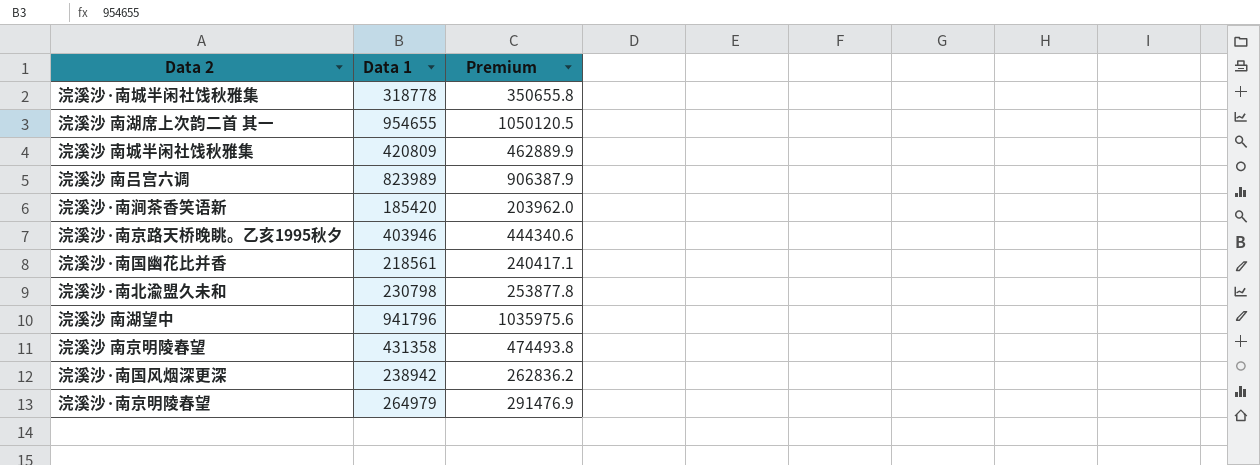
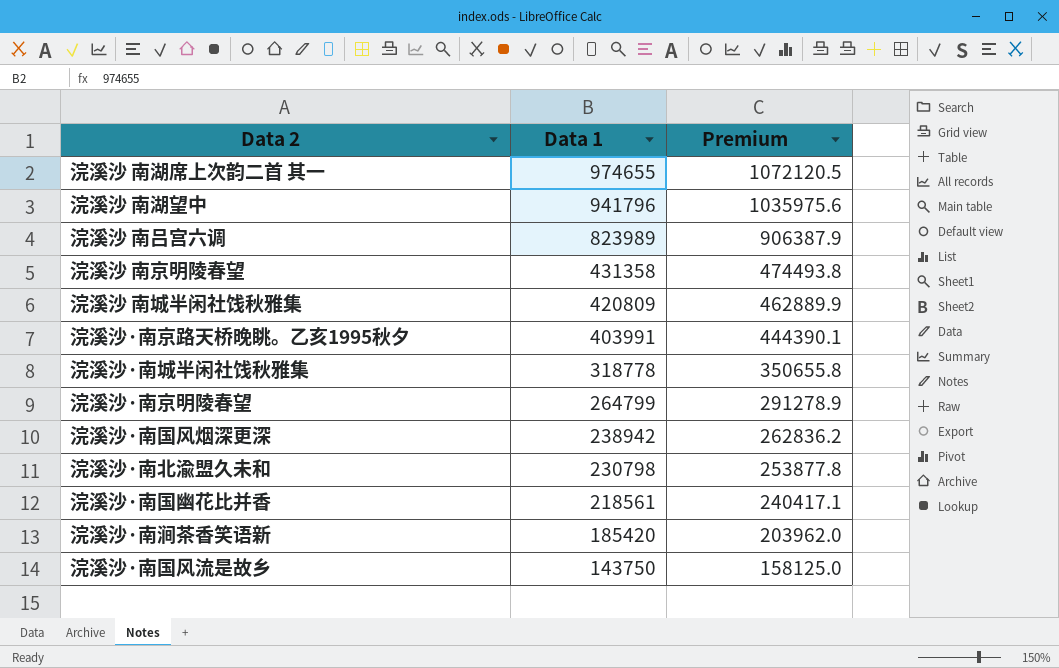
row order: none -> Data 1 descending
浣溪沙 南湖席上次韵二首 其一 | Data 1: 954655 -> 974655
浣溪沙 南湖席上次韵二首 其一 | Premium: 1050120.5 -> 1072120.5
浣溪沙·南京路天桥晚眺。乙亥1995秋夕 | Data 1: 403946 -> 403991
浣溪沙·南京路天桥晚眺。乙亥1995秋夕 | Premium: 444340.6 -> 444390.1
浣溪沙·南京明陵春望 | Data 1: 264979 -> 264799
浣溪沙·南京明陵春望 | Premium: 291476.9 -> 291278.9
row 浣溪沙·南国风流是故乡: none -> 143750 | 158125.0

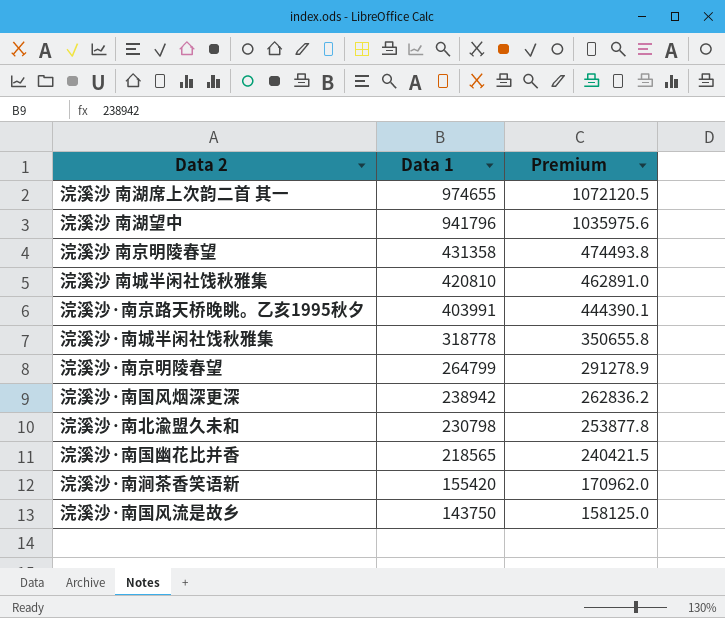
row 浣溪沙 南吕宫六调: 823989 | 906387.9 -> none
浣溪沙 南城半闲社饯秋雅集 | Data 1: 420809 -> 420810
浣溪沙 南城半闲社饯秋雅集 | Premium: 462889.9 -> 462891.0
浣溪沙·南国幽花比并香 | Data 1: 218561 -> 218565
浣溪沙·南国幽花比并香 | Premium: 240417.1 -> 240421.5
浣溪沙·南涧茶香笑语新 | Data 1: 185420 -> 155420
浣溪沙·南涧茶香笑语新 | Premium: 203962.0 -> 170962.0

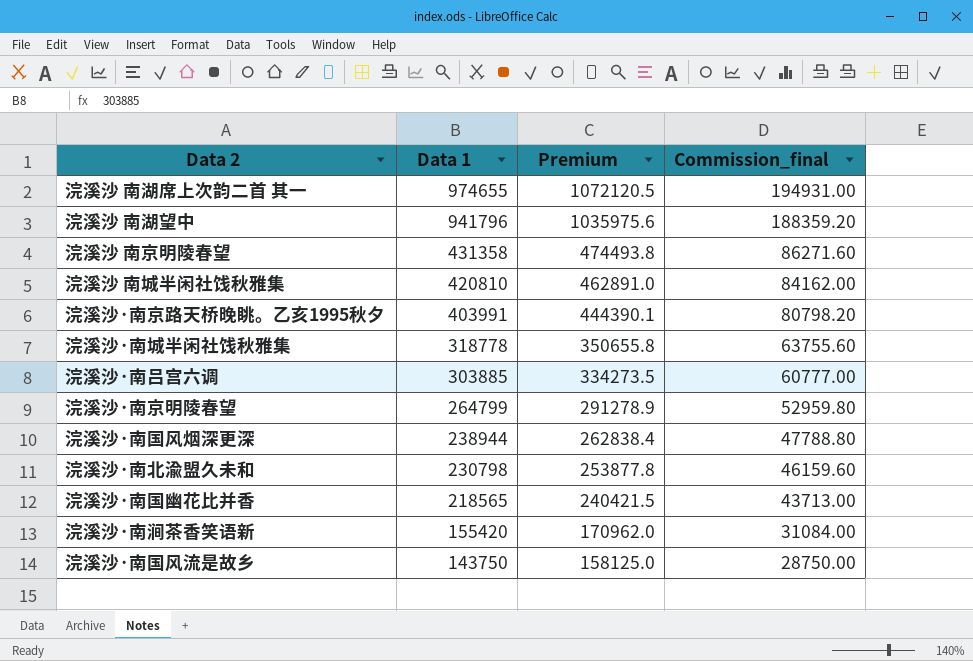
column Commission_final | formula: none -> [Data 1] * 0.2
row 浣溪沙·南吕宫六调: none -> 303885 | 334273.5 | 60777.00
浣溪沙·南国风烟深更深 | Data 1: 238942 -> 238944
浣溪沙·南国风烟深更深 | Premium: 262836.2 -> 262838.4

